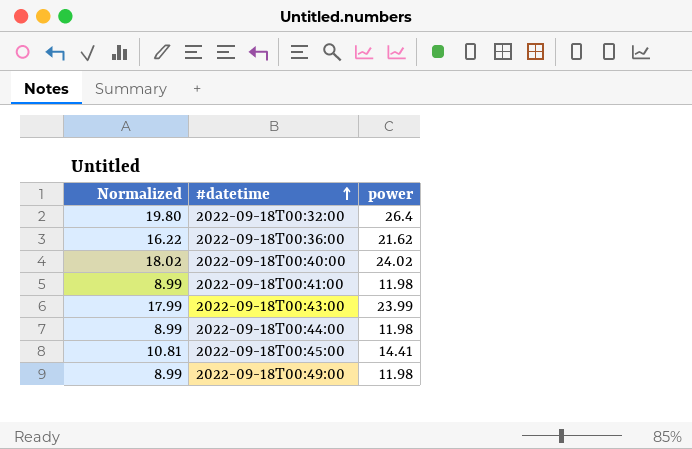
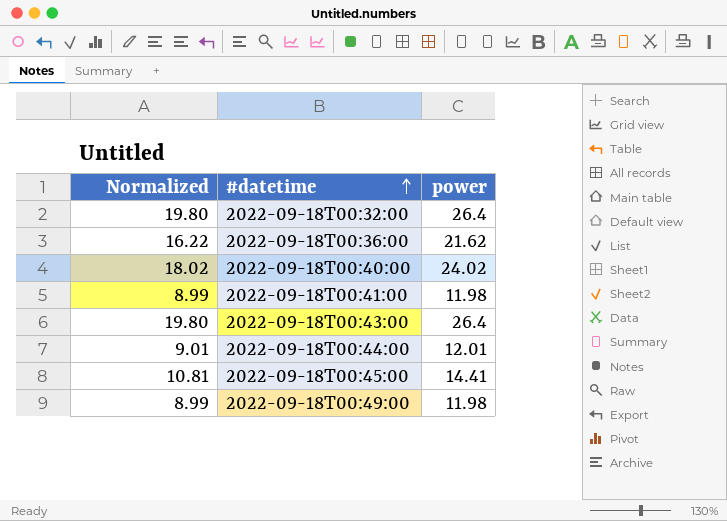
2022-09-18T00:43:00 | Normalized: 17.99 -> 19.80
2022-09-18T00:43:00 | power: 23.99 -> 26.4
2022-09-18T00:44:00 | Normalized: 8.99 -> 9.01
2022-09-18T00:44:00 | power: 11.98 -> 12.01

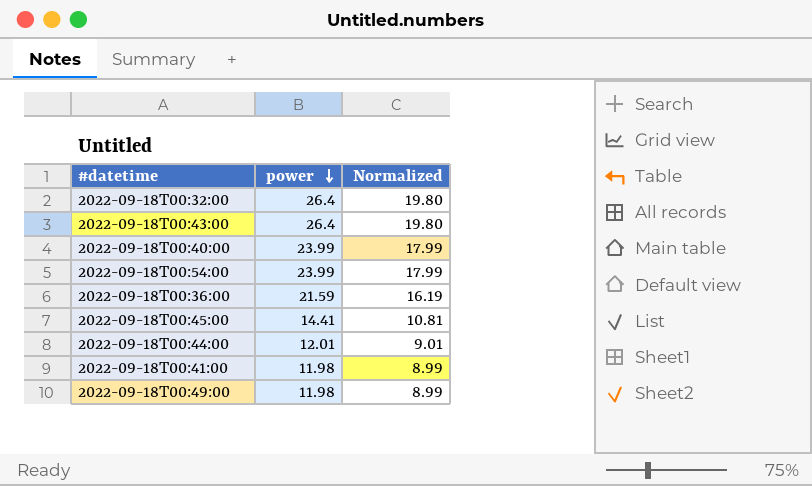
row order: #datetime ascending -> power descending
column Normalized | position: 1 -> 3
2022-09-18T00:40:00 | power: 24.02 -> 23.99
2022-09-18T00:40:00 | Normalized: 18.02 -> 17.99
row 2022-09-18T00:54:00: none -> 23.99 | 17.99
2022-09-18T00:36:00 | power: 21.62 -> 21.59
2022-09-18T00:36:00 | Normalized: 16.22 -> 16.19

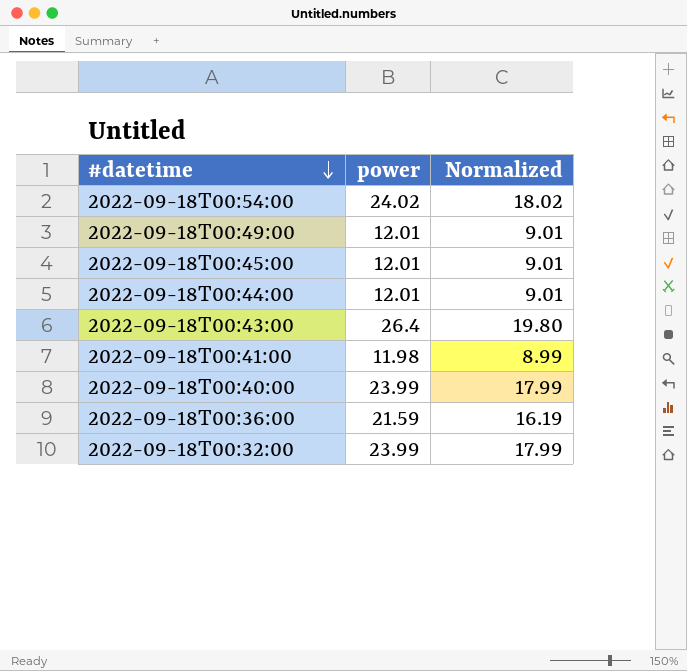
row order: power descending -> #datetime descending
2022-09-18T00:54:00 | power: 23.99 -> 24.02
2022-09-18T00:54:00 | Normalized: 17.99 -> 18.02
2022-09-18T00:49:00 | power: 11.98 -> 12.01
2022-09-18T00:49:00 | Normalized: 8.99 -> 9.01
2022-09-18T00:45:00 | power: 14.41 -> 12.01
2022-09-18T00:45:00 | Normalized: 10.81 -> 9.01
2022-09-18T00:32:00 | power: 26.4 -> 23.99
2022-09-18T00:32:00 | Normalized: 19.80 -> 17.99

